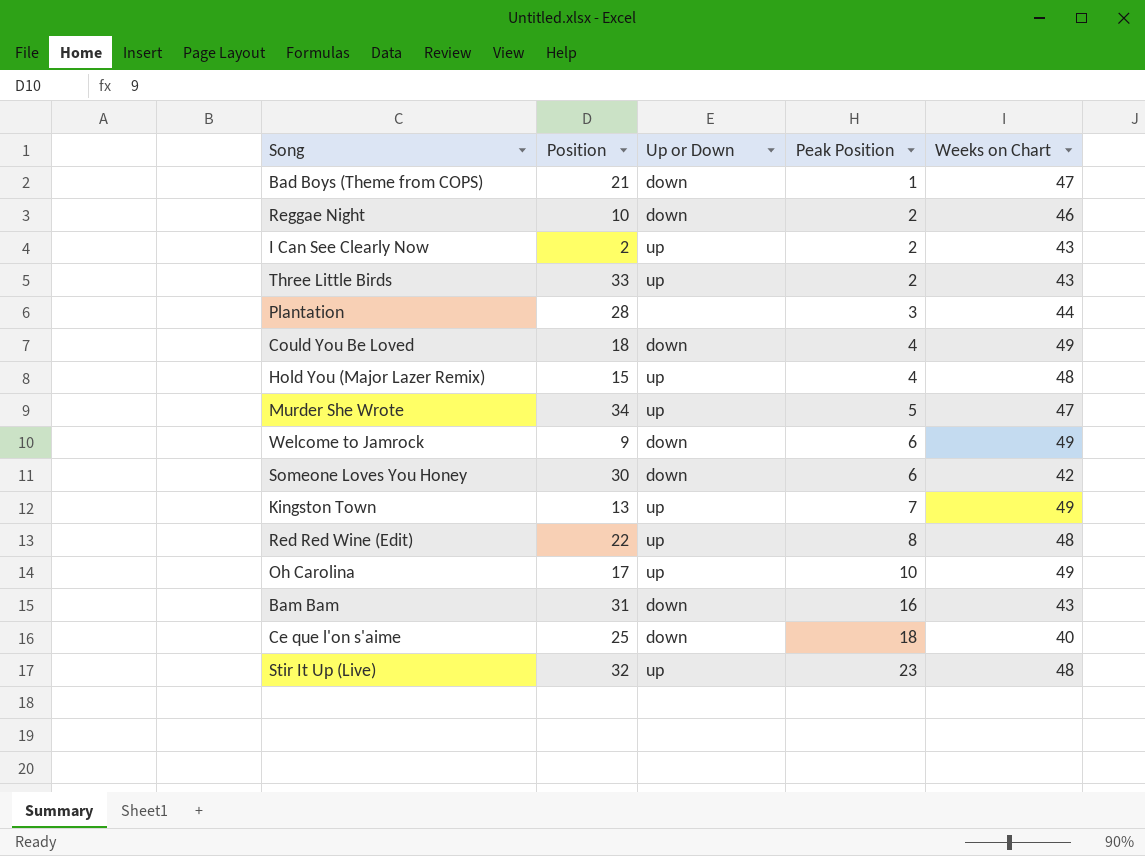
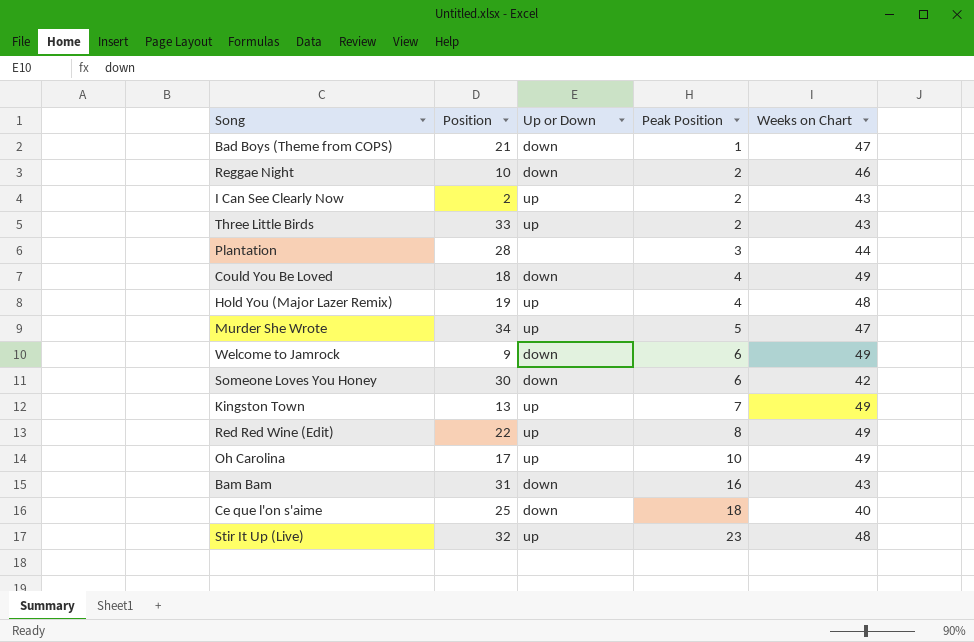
Hold You (Major Lazer Remix) | Position: 15 -> 19
Red Red Wine (Edit) | Weeks on Chart: 48 -> 49

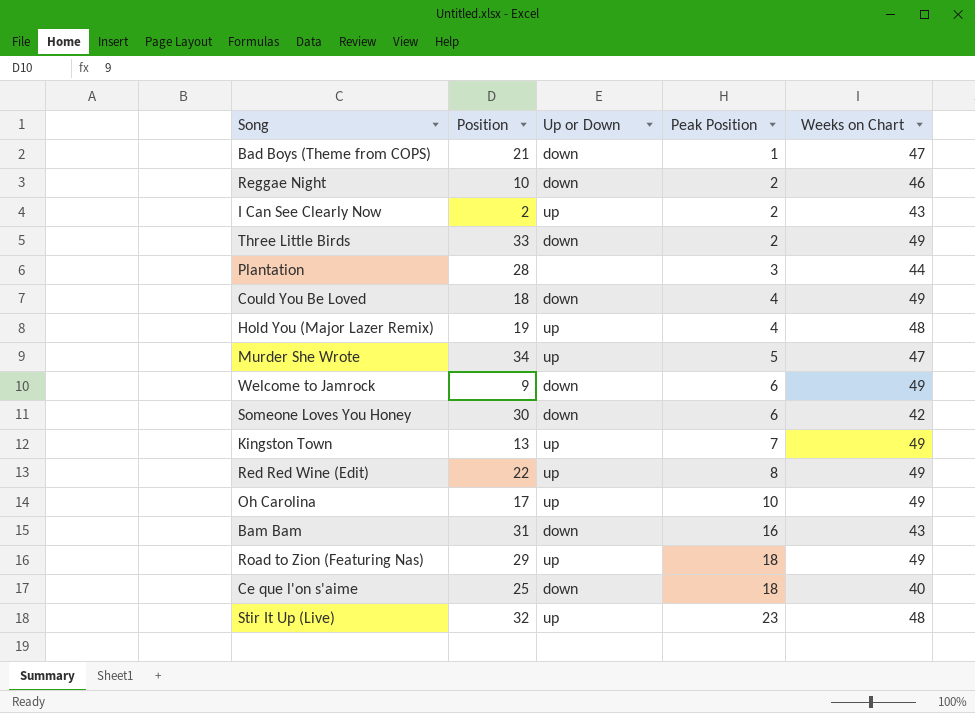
Three Little Birds | Up or Down: up -> down
Three Little Birds | Weeks on Chart: 43 -> 49
row Road to Zion (Featuring Nas): none -> 29 | up | 18 | 49

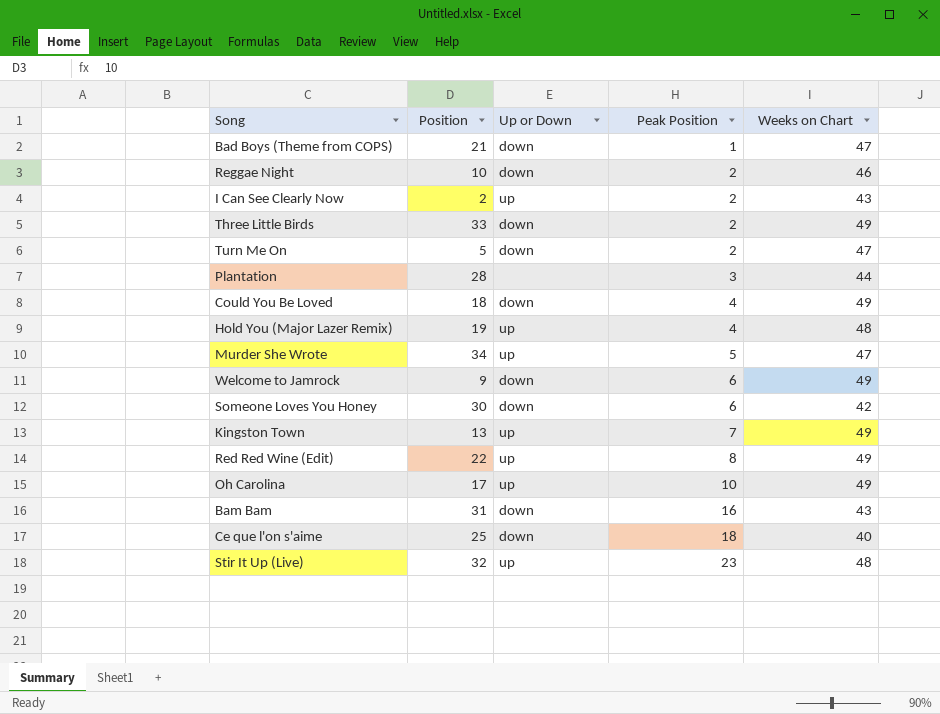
row Road to Zion (Featuring Nas): 29 | up | 18 | 49 -> none
row Turn Me On: none -> 5 | down | 2 | 47

